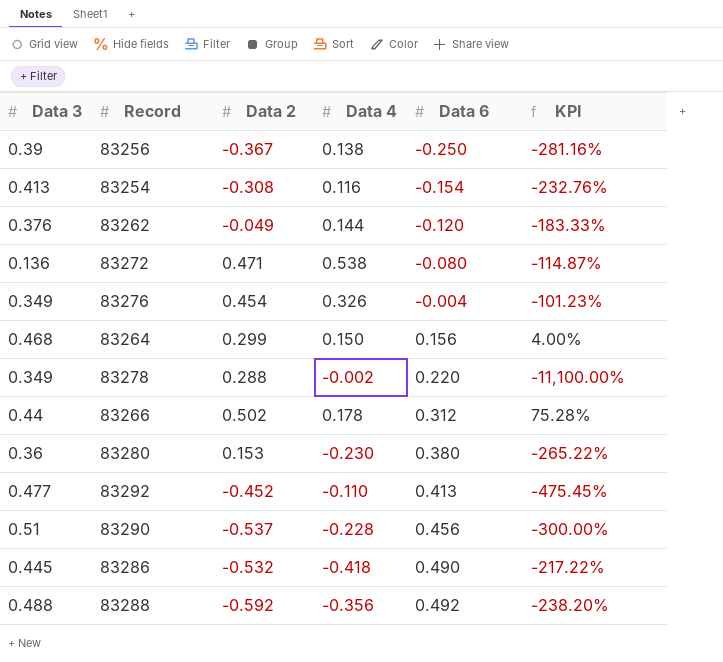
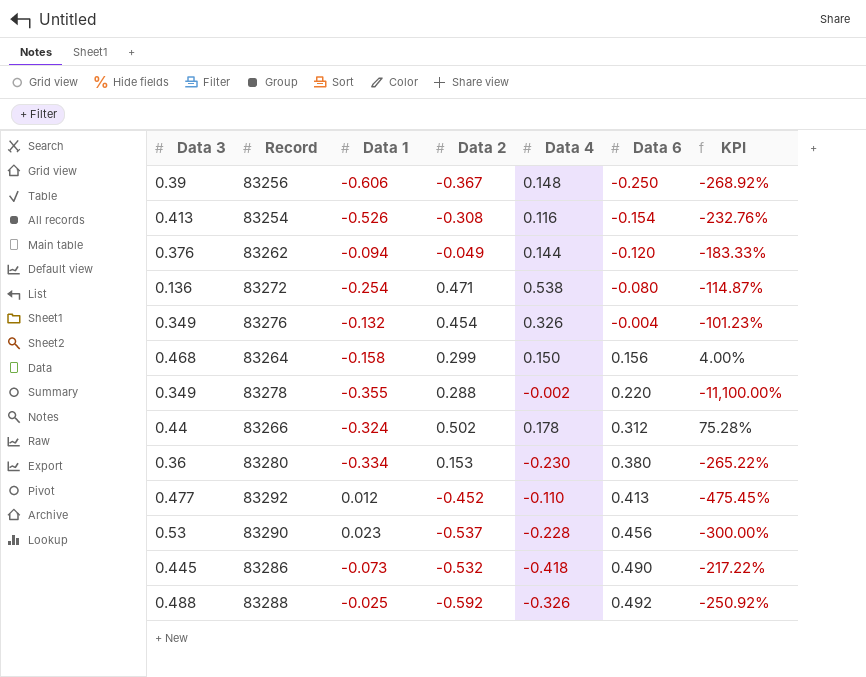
column Data 1 | position: none -> 3
83256 | Data 4: 0.138 -> 0.148
83256 | KPI: -281.16% -> -268.92%
83290 | Data 3: 0.51 -> 0.53
83288 | Data 4: -0.356 -> -0.326
83288 | KPI: -238.20% -> -250.92%

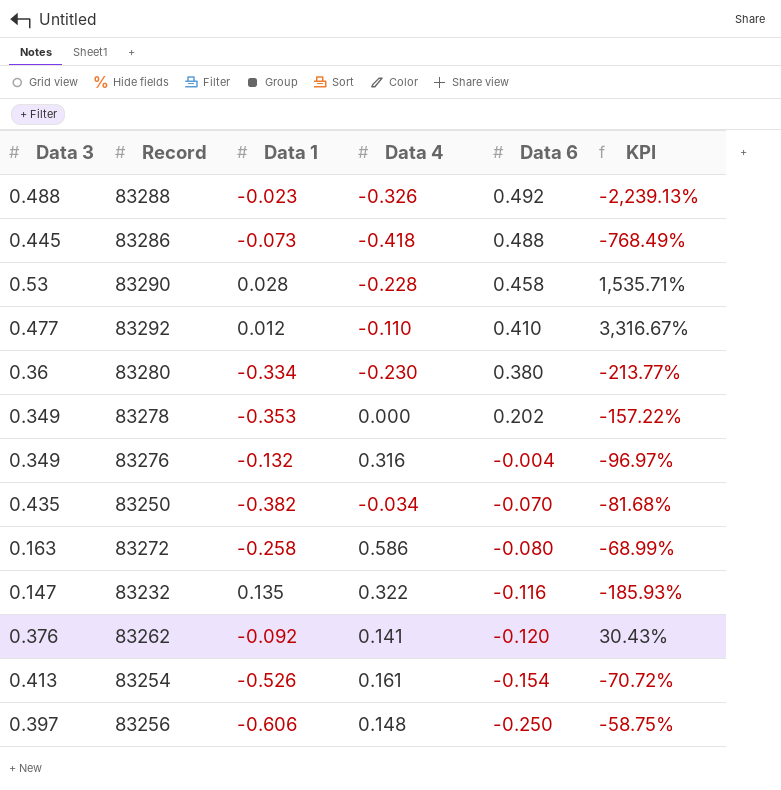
row order: Data 6 ascending -> Data 6 descending
column Data 2 | position: 4 -> none
column KPI | formula: ([Data 6] - [Data 4]) / [Data 4] -> ([Data 6] - [Data 1]) / [Data 1]
row 83264: 0.468 | -0.158 | 0.299 | 0.150 | 0.156 | 4.00% -> none
row 83266: 0.44 | -0.324 | 0.502 | 0.178 | 0.312 | 75.28% -> none
83288 | Data 1: -0.025 -> -0.023
83286 | Data 6: 0.490 -> 0.488
83290 | Data 1: 0.023 -> 0.028
83290 | Data 6: 0.456 -> 0.458
83292 | Data 6: 0.413 -> 0.410
83278 | Data 1: -0.355 -> -0.353
83278 | Data 4: -0.002 -> 0.000
83278 | Data 6: 0.220 -> 0.202
83276 | Data 4: 0.326 -> 0.316
row 83250: none -> 0.435 | -0.382 | -0.034 | -0.070 | -81.68%
83272 | Data 3: 0.136 -> 0.163
83272 | Data 1: -0.254 -> -0.258
83272 | Data 4: 0.538 -> 0.586
row 83232: none -> 0.147 | 0.135 | 0.322 | -0.116 | -185.93%
83262 | Data 1: -0.094 -> -0.092
83262 | Data 4: 0.144 -> 0.141
83254 | Data 4: 0.116 -> 0.161
83256 | Data 3: 0.39 -> 0.397

